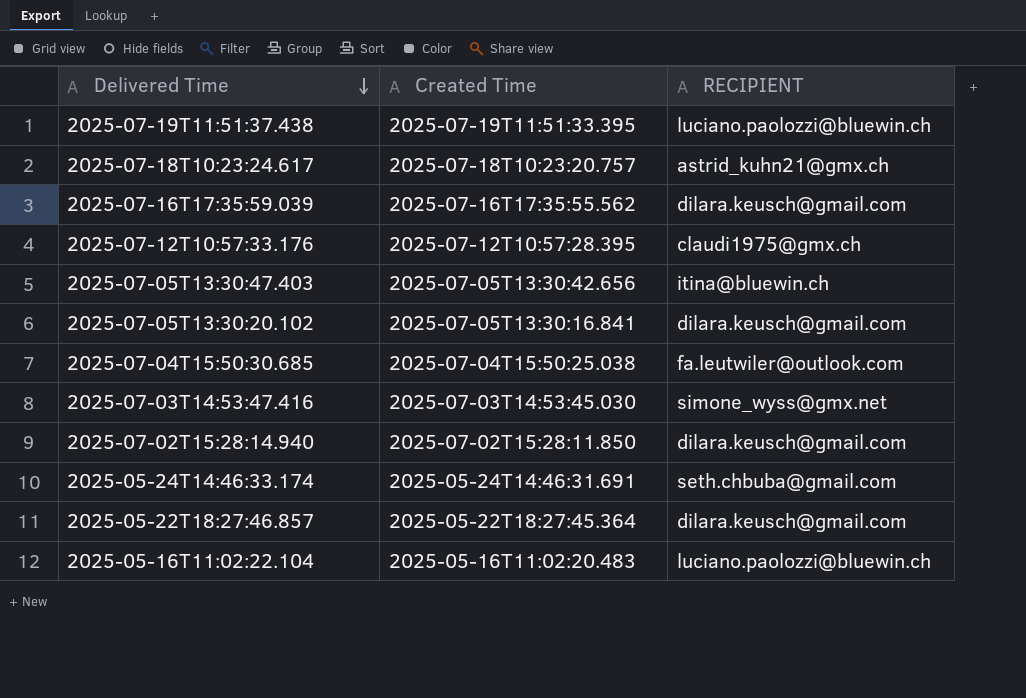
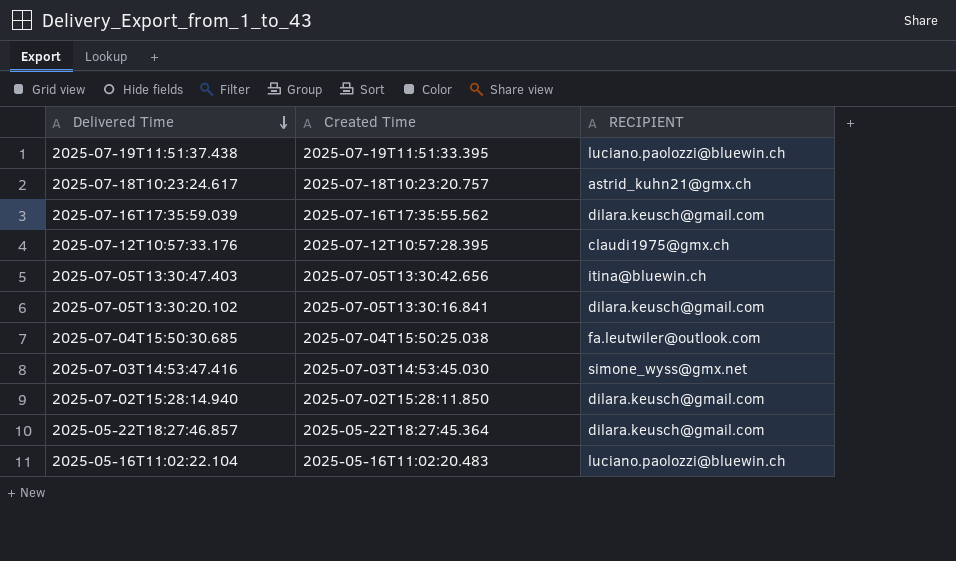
row 2025-05-24T14:46:33.174: 2025-05-24T14:46:31.691 | seth.chbuba@gmail.com -> none

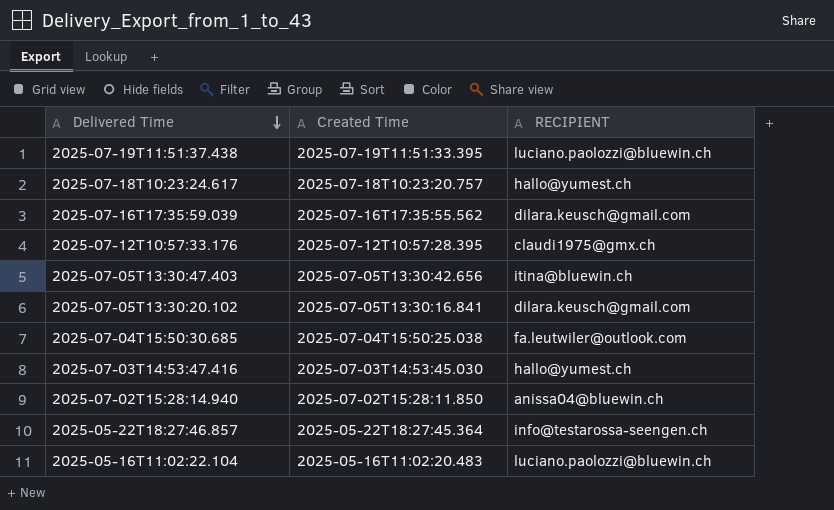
2025-07-18T10:23:24.617 | RECIPIENT: astrid_kuhn21@gmx.ch -> hallo@yumest.ch
2025-07-03T14:53:47.416 | RECIPIENT: simone_wyss@gmx.net -> hallo@yumest.ch
2025-07-02T15:28:14.940 | RECIPIENT: dilara.keusch@gmail.com -> anissa04@bluewin.ch
2025-05-22T18:27:46.857 | RECIPIENT: dilara.keusch@gmail.com -> info@testarossa-seengen.ch

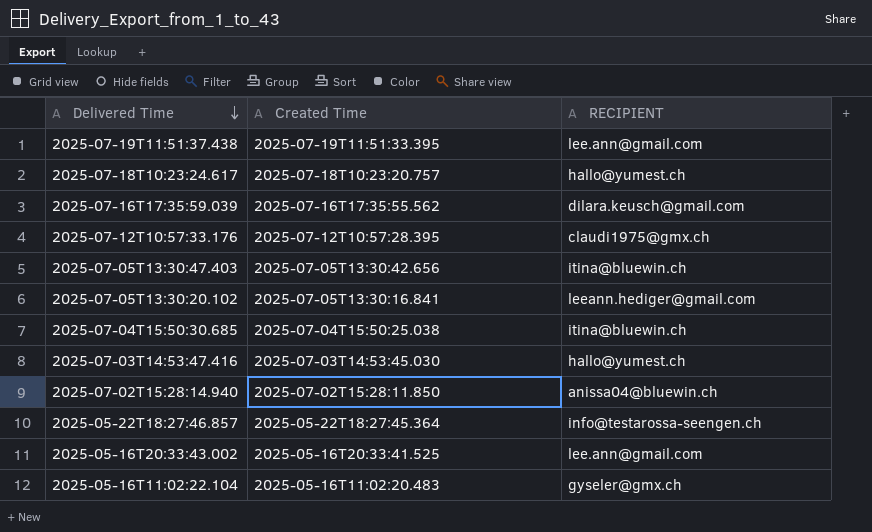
2025-07-19T11:51:37.438 | RECIPIENT: luciano.paolozzi@bluewin.ch -> lee.ann@gmail.com
2025-07-05T13:30:20.102 | RECIPIENT: dilara.keusch@gmail.com -> leeann.hediger@gmail.com
2025-07-04T15:50:30.685 | RECIPIENT: fa.leutwiler@outlook.com -> itina@bluewin.ch
row 2025-05-16T20:33:43.002: none -> 2025-05-16T20:33:41.525 | lee.ann@gmail.com
2025-05-16T11:02:22.104 | RECIPIENT: luciano.paolozzi@bluewin.ch -> gyseler@gmx.ch

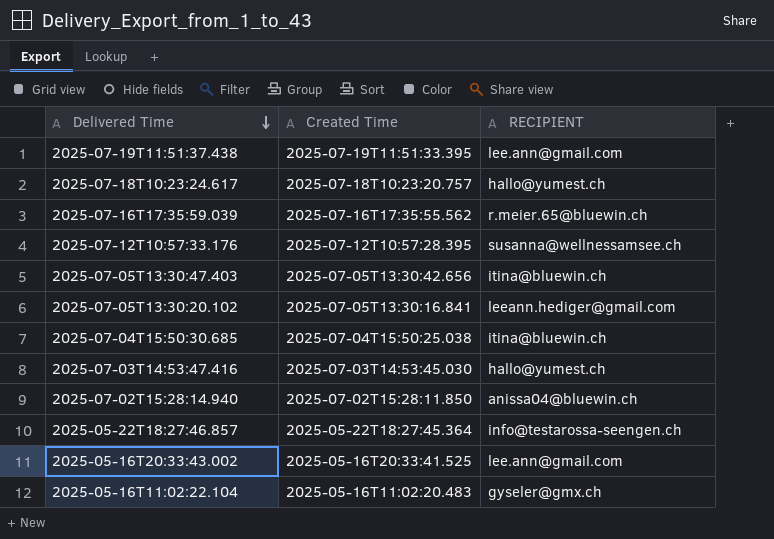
2025-07-16T17:35:59.039 | RECIPIENT: dilara.keusch@gmail.com -> r.meier.65@bluewin.ch
2025-07-12T10:57:33.176 | RECIPIENT: claudi1975@gmx.ch -> susanna@wellnessamsee.ch

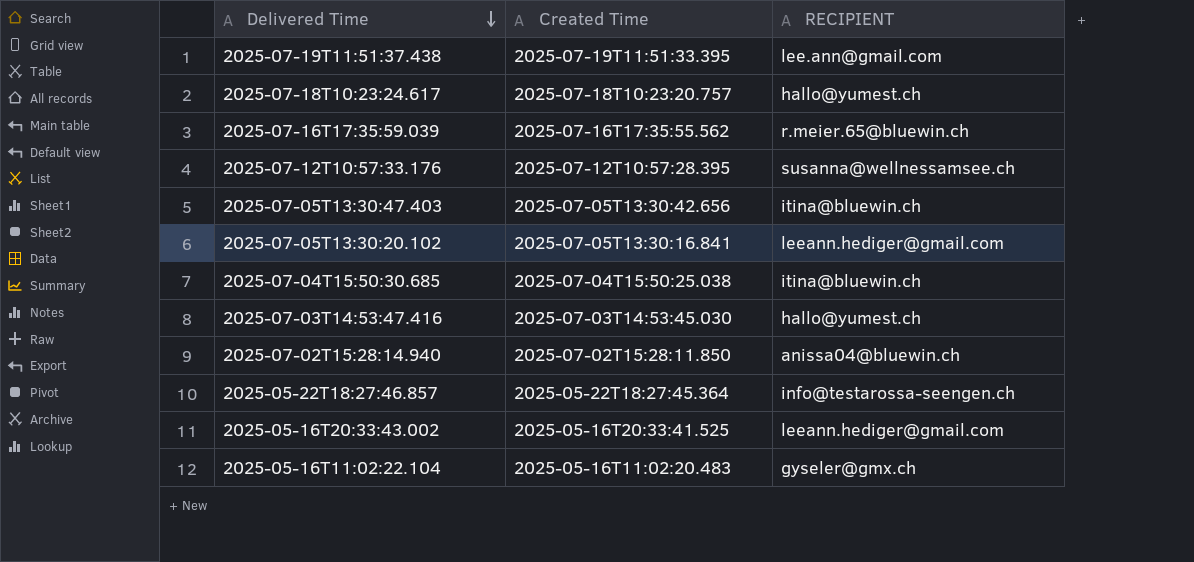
2025-05-16T20:33:43.002 | RECIPIENT: lee.ann@gmail.com -> leeann.hediger@gmail.com

